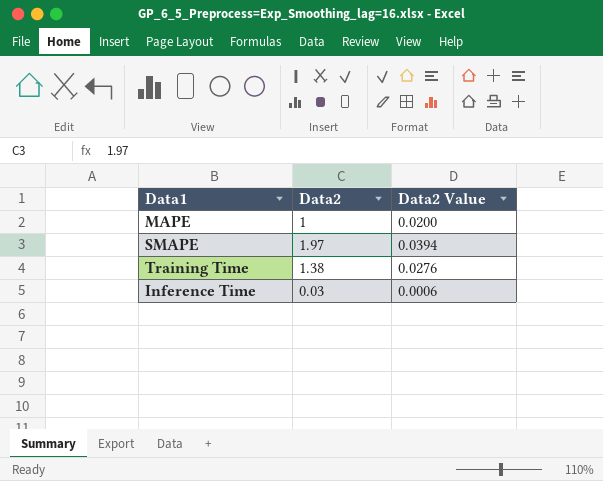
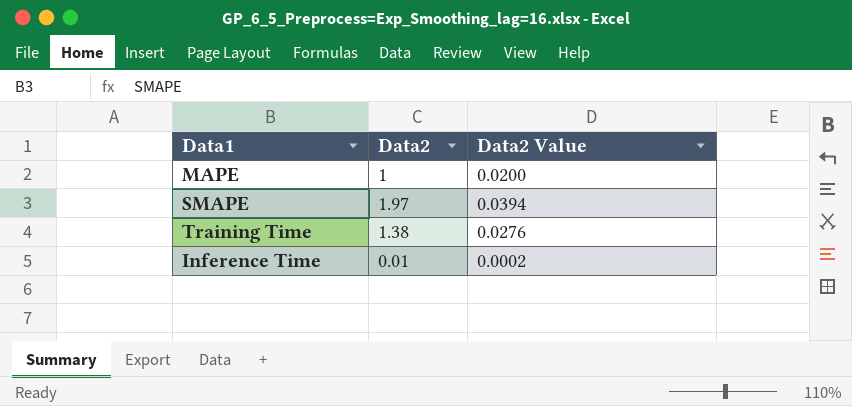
Inference Time | Data2: 0.03 -> 0.01
Inference Time | Data2 Value: 0.0006 -> 0.0002

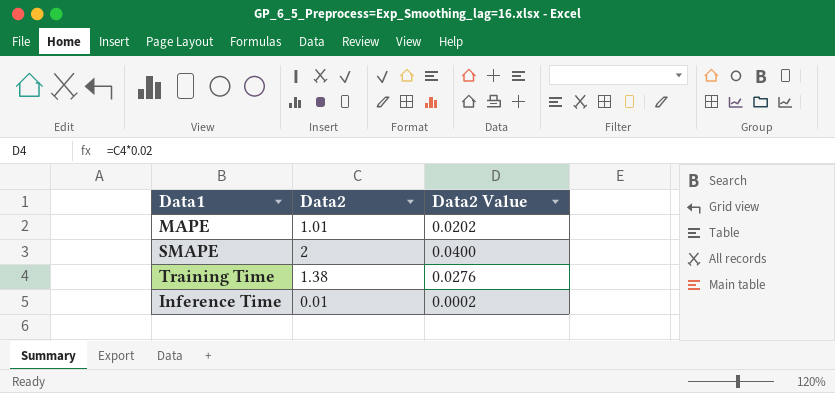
MAPE | Data2: 1 -> 1.01
MAPE | Data2 Value: 0.0200 -> 0.0202
SMAPE | Data2: 1.97 -> 2
SMAPE | Data2 Value: 0.0394 -> 0.0400

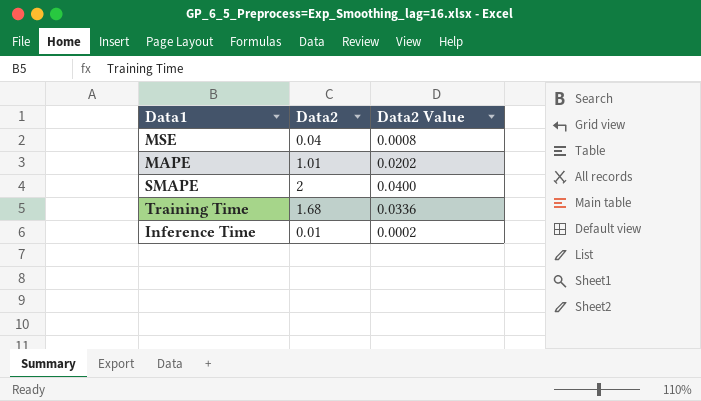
row MSE: none -> 0.04 | 0.0008
Training Time | Data2: 1.38 -> 1.68
Training Time | Data2 Value: 0.0276 -> 0.0336

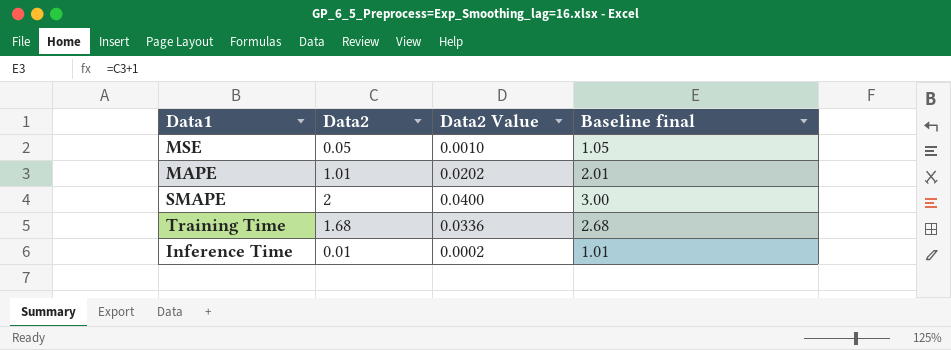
column Baseline final | formula: none -> [Data2] + 1
MSE | Data2: 0.04 -> 0.05
MSE | Data2 Value: 0.0008 -> 0.0010

